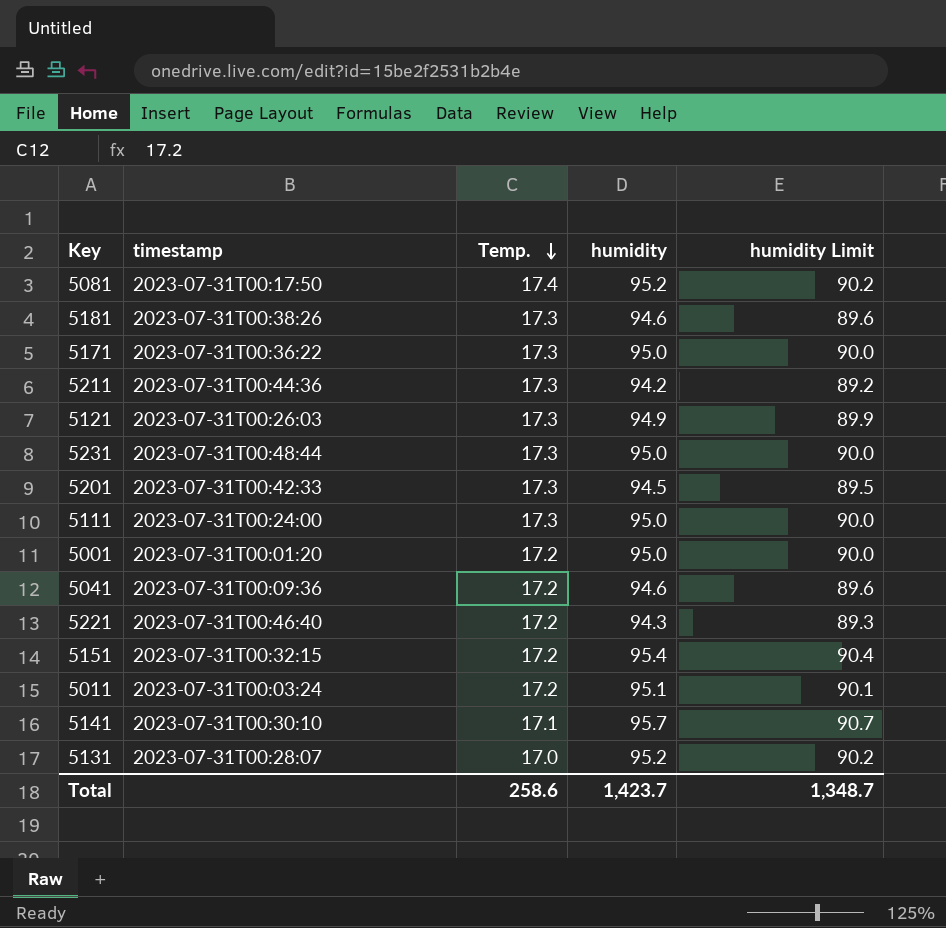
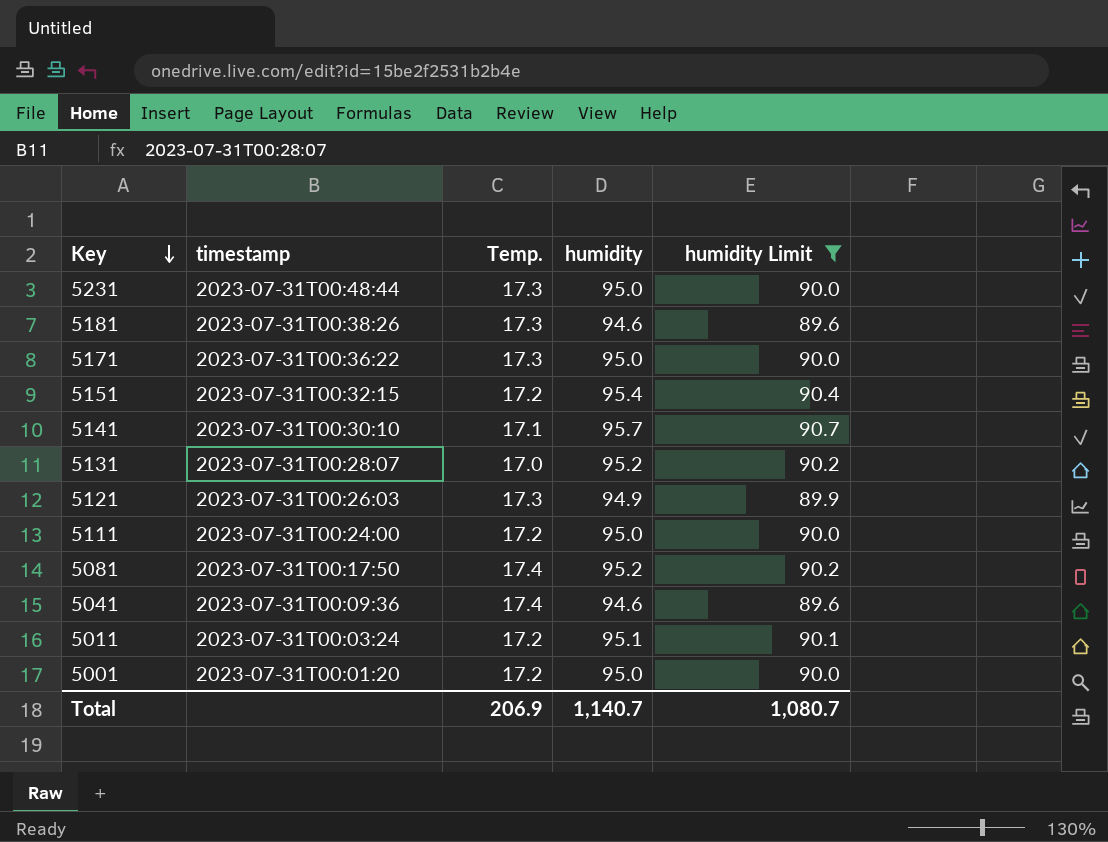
filter: none -> humidity Limit >= 89.6
row order: Temp. descending -> Key descending
5111 | Temp.: 17.3 -> 17.2
5041 | Temp.: 17.2 -> 17.4
Total | Temp.: 258.6 -> 206.9
Total | humidity: 1,423.7 -> 1,140.7
Total | humidity Limit: 1,348.7 -> 1,080.7

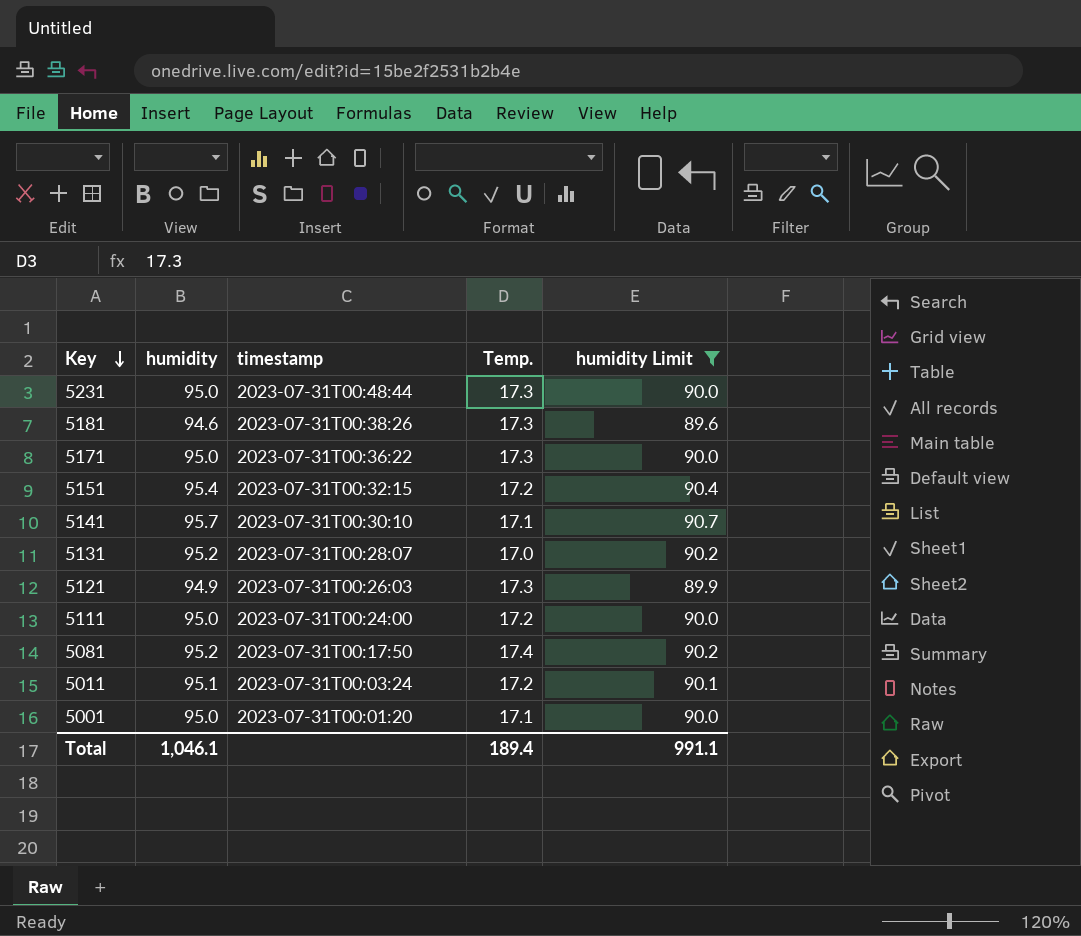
column humidity | position: 4 -> 2
row 5041: 2023-07-31T00:09:36 | 17.4 | 94.6 | 89.6 -> none
5001 | Temp.: 17.2 -> 17.1
Total | humidity: 1,140.7 -> 1,046.1
Total | Temp.: 206.9 -> 189.4
Total | humidity Limit: 1,080.7 -> 991.1

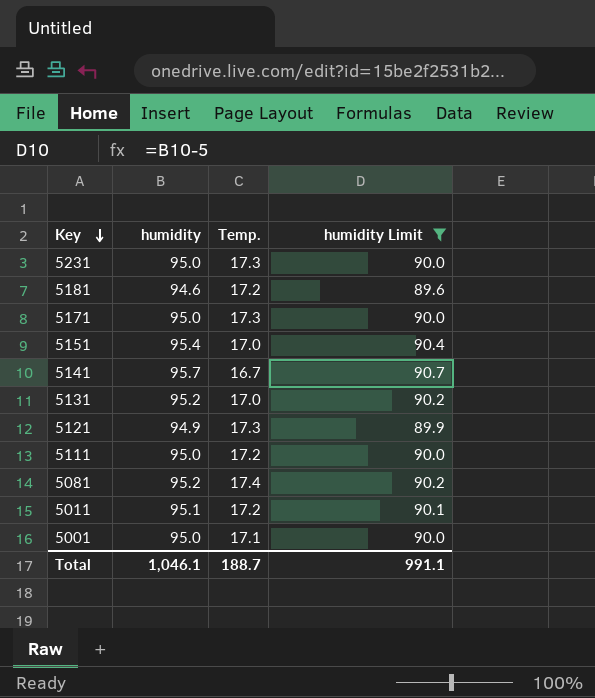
column timestamp | position: 3 -> none
5181 | Temp.: 17.3 -> 17.2
5151 | Temp.: 17.2 -> 17.0
5141 | Temp.: 17.1 -> 16.7
Total | Temp.: 189.4 -> 188.7

